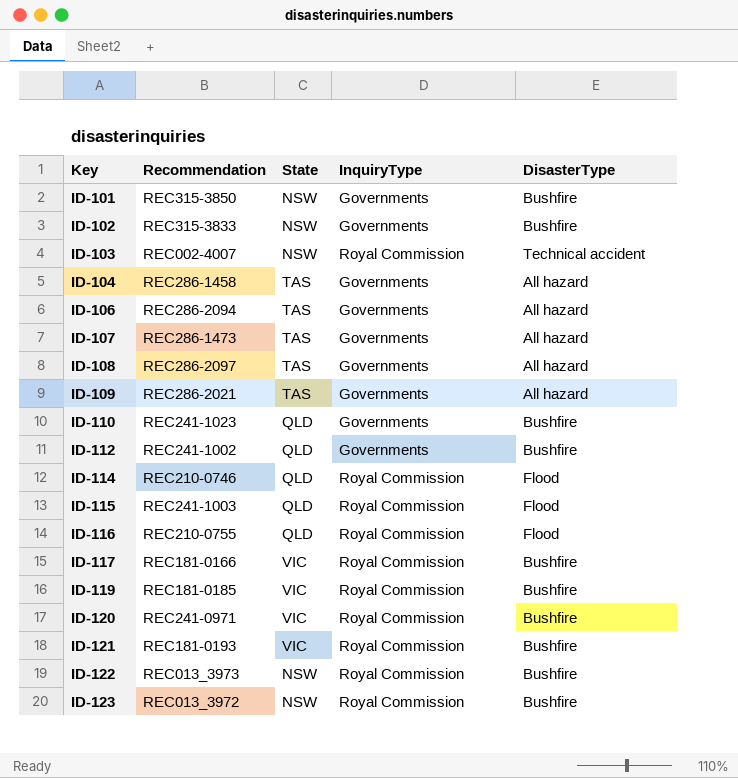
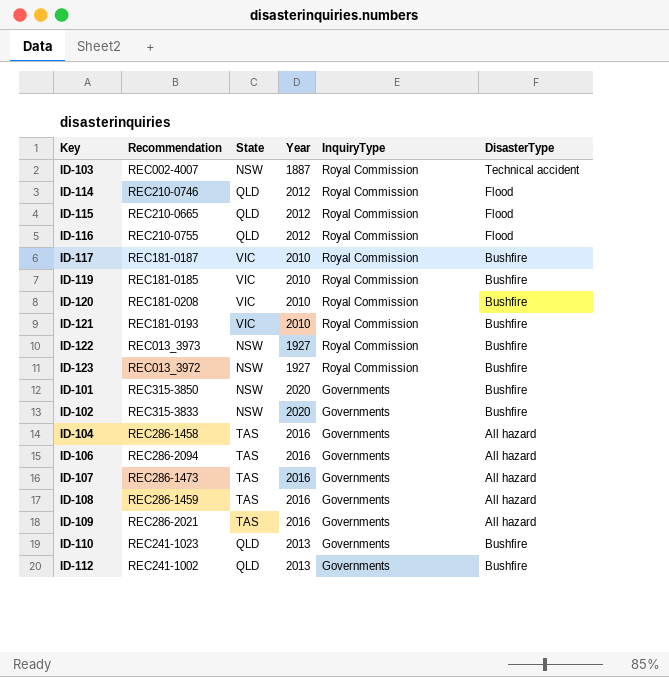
row order: Key ascending -> InquiryType descending
column Year | position: none -> 4
ID-115 | Recommendation: REC241-1003 -> REC210-0665
ID-117 | Recommendation: REC181-0166 -> REC181-0187
ID-120 | Recommendation: REC241-0971 -> REC181-0208
ID-108 | Recommendation: REC286-2097 -> REC286-1459

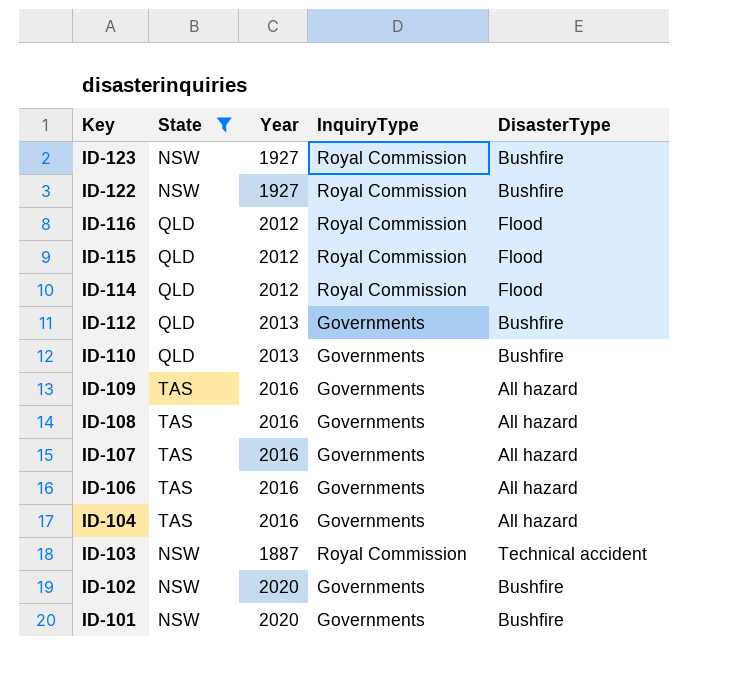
filter: none -> State != VIC
row order: InquiryType descending -> Key descending
column Recommendation | position: 2 -> none

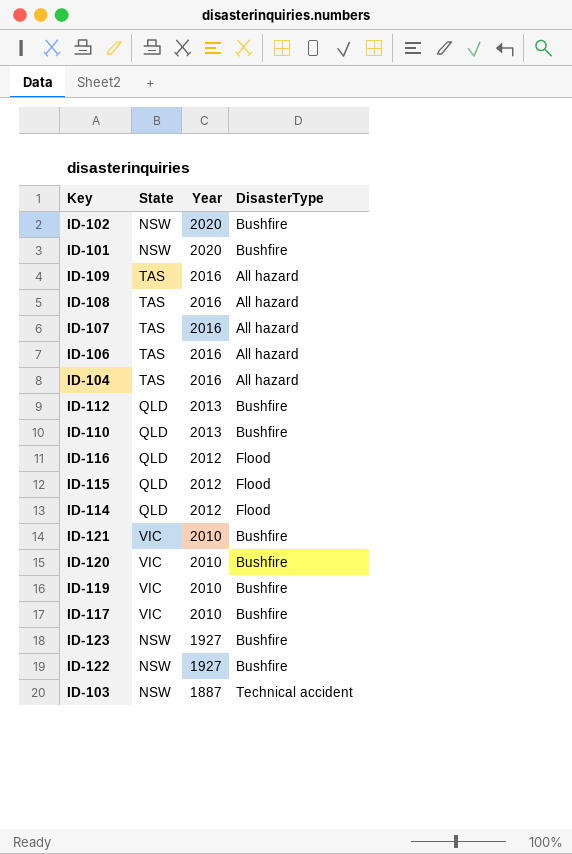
filter: State != VIC -> none
row order: Key descending -> Year descending
column InquiryType | position: 4 -> none

